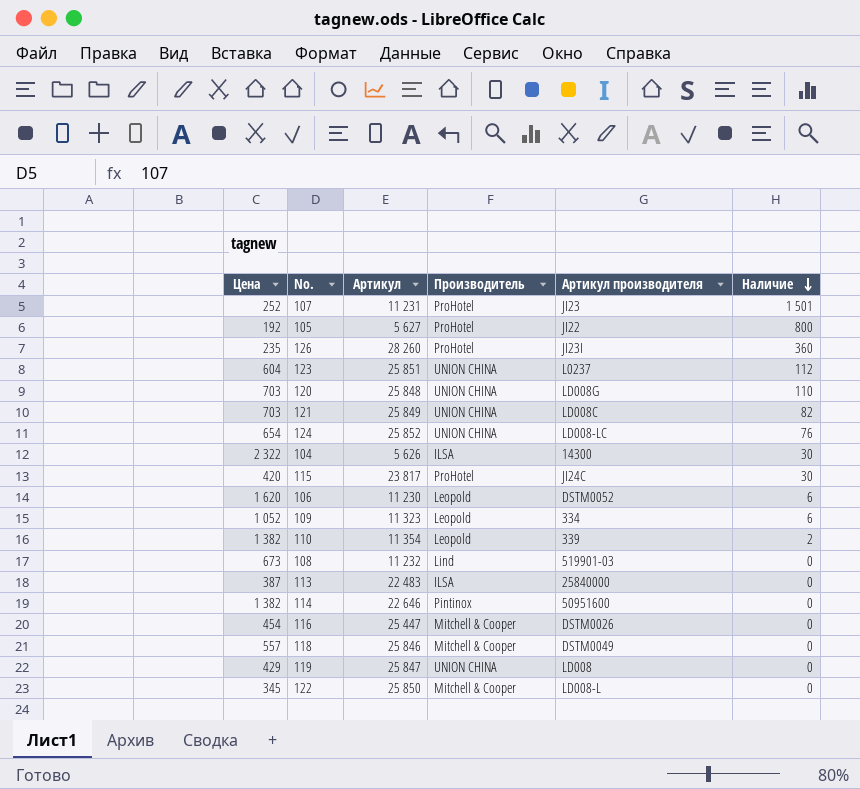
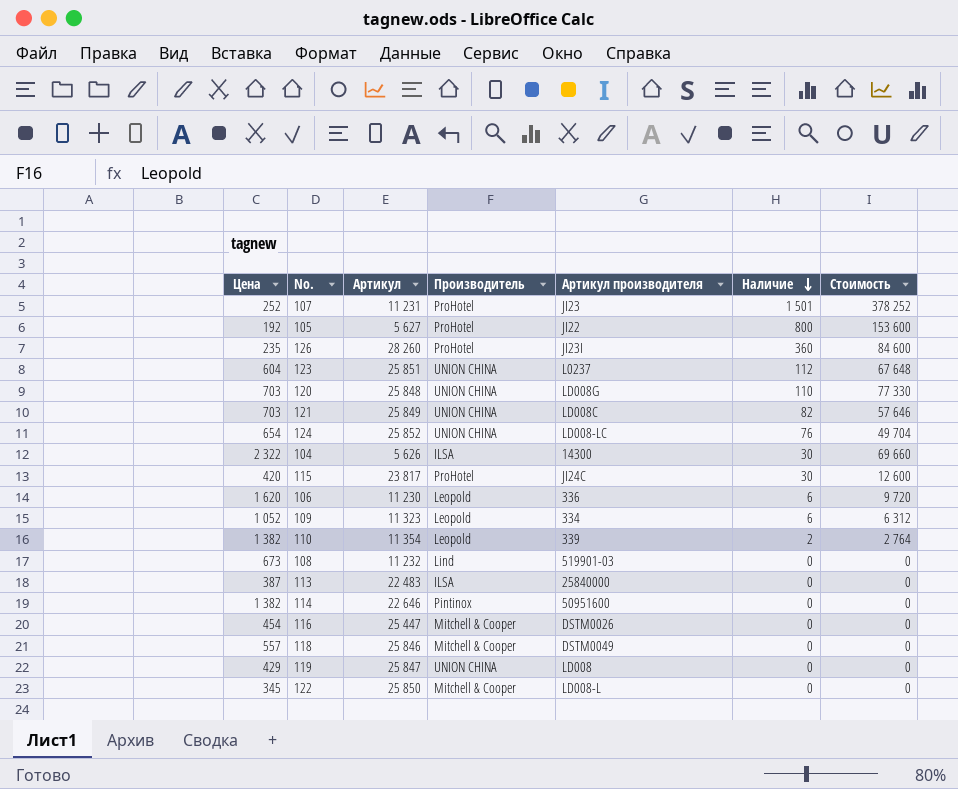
column Стоимость | formula: none -> [Цена] * [Наличие]
106 | Артикул производителя: DSTM0052 -> 336

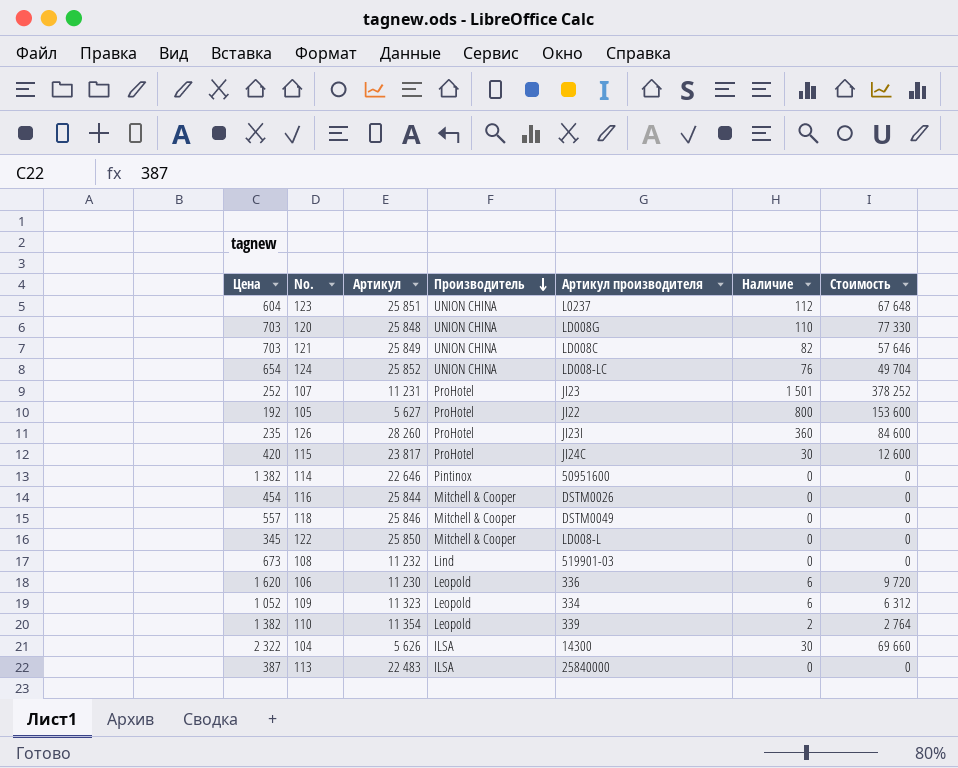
row order: Наличие descending -> Производитель descending
row 119: 429 | 25 847 | UNION CHINA | LD008 | 0 | 0 -> none
116 | Артикул: 25 447 -> 25 844

